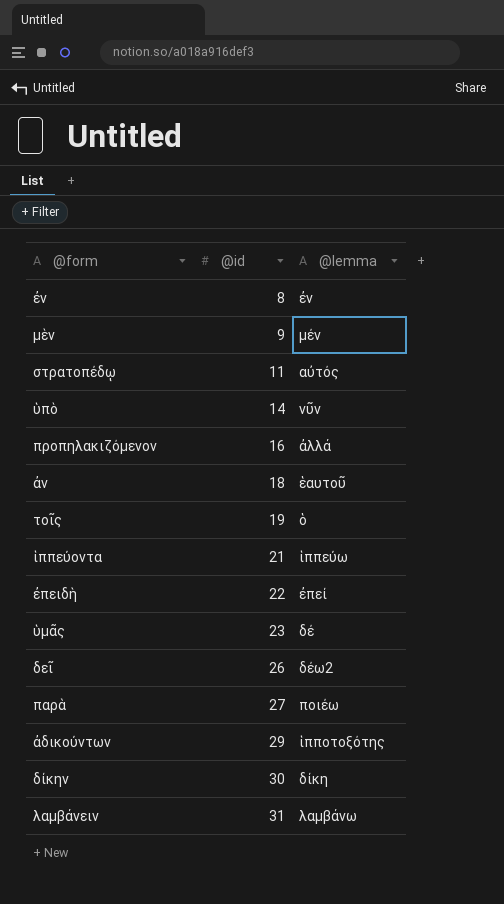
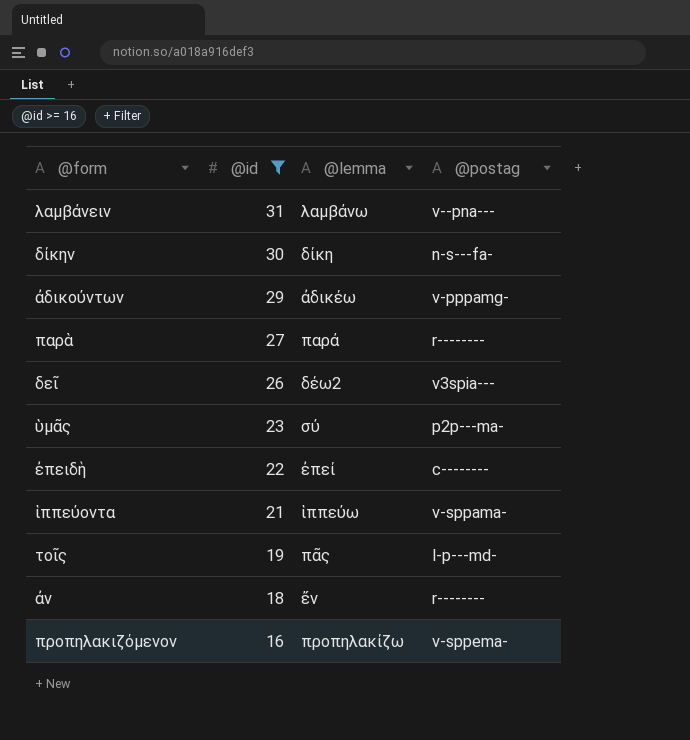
filter: none -> @id >= 16
row order: @id ascending -> @id descending
column @postag | position: none -> 4
ἀδικούντων | @lemma: ἱπποτοξότης -> ἀδικέω
παρὰ | @lemma: ποιέω -> παρά
ὑμᾶς | @lemma: δέ -> σύ
τοῖς | @lemma: ὁ -> πᾶς
ἀν | @lemma: ἑαυτοῦ -> ἔν
προπηλακιζόμενον | @lemma: ἀλλά -> προπηλακίζω

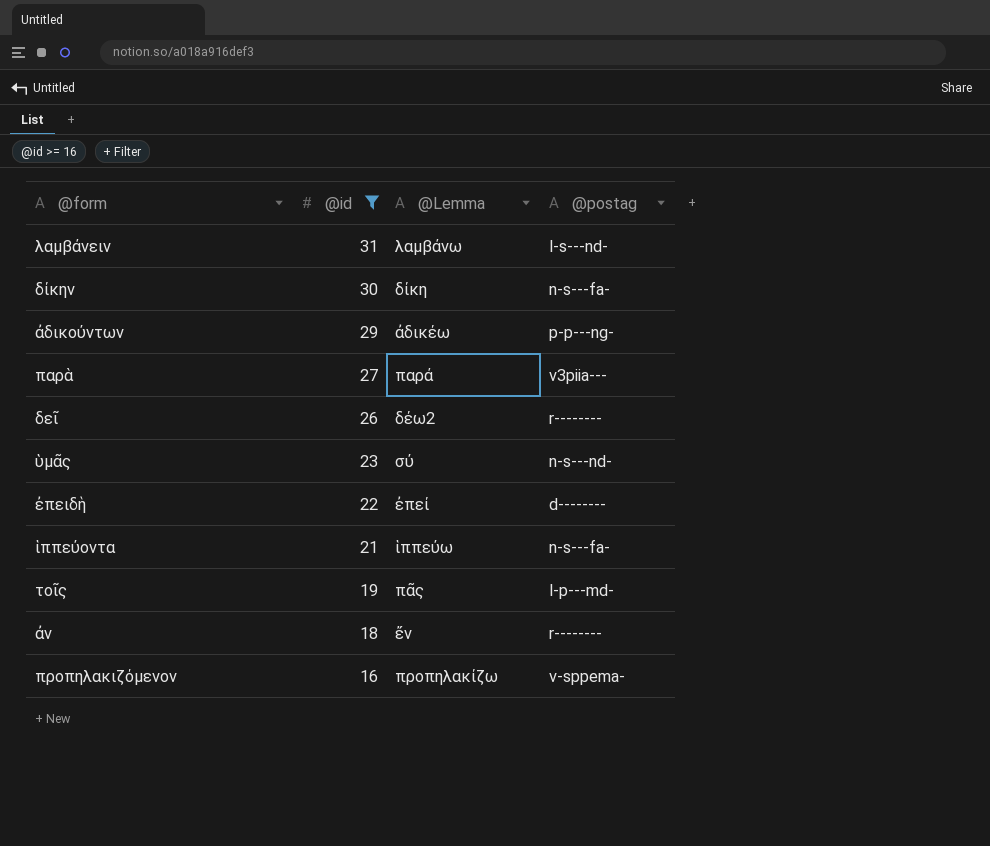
column name: @lemma -> @Lemma
λαμβάνειν | @postag: v--pna--- -> l-s---nd-
ἀδικούντων | @postag: v-pppamg- -> p-p---ng-
παρὰ | @postag: r-------- -> v3piia---
δεῖ | @postag: v3spia--- -> r--------
ὑμᾶς | @postag: p2p---ma- -> n-s---nd-
ἐπειδὴ | @postag: c-------- -> d--------
ἱππεύοντα | @postag: v-sppama- -> n-s---fa-

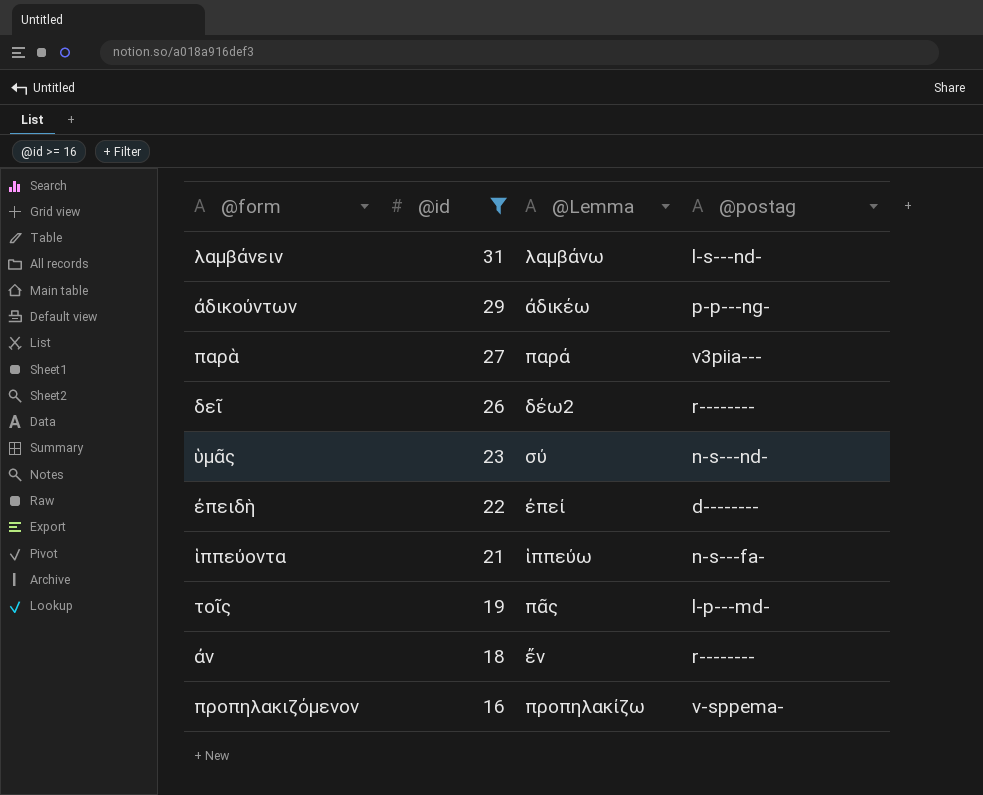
row δίκην: 30 | δίκη | n-s---fa- -> none

